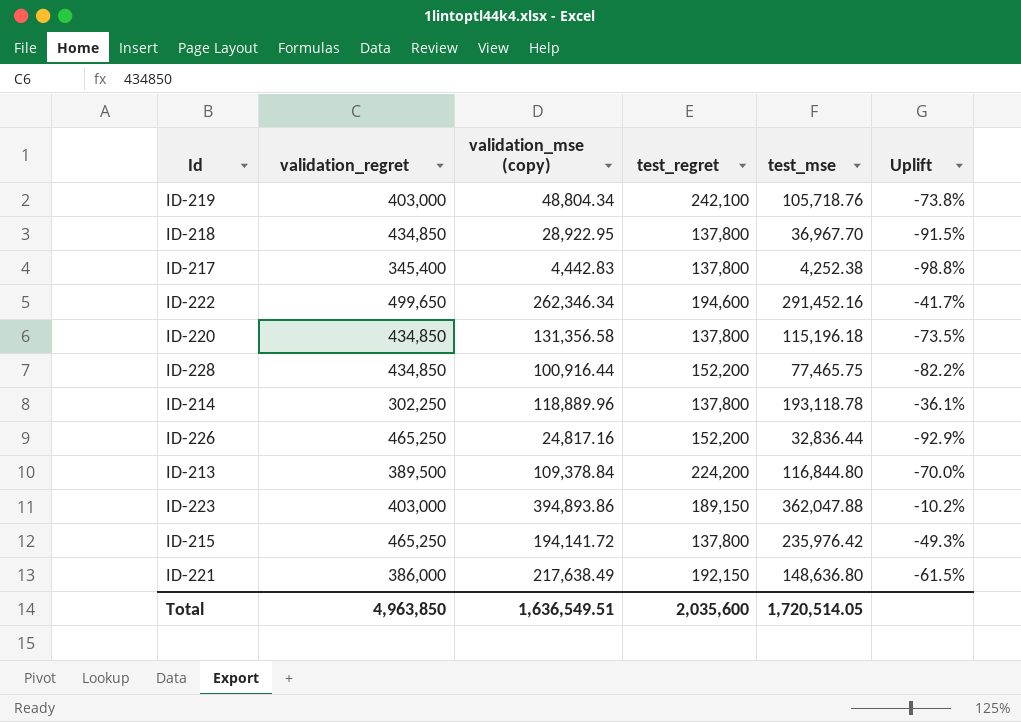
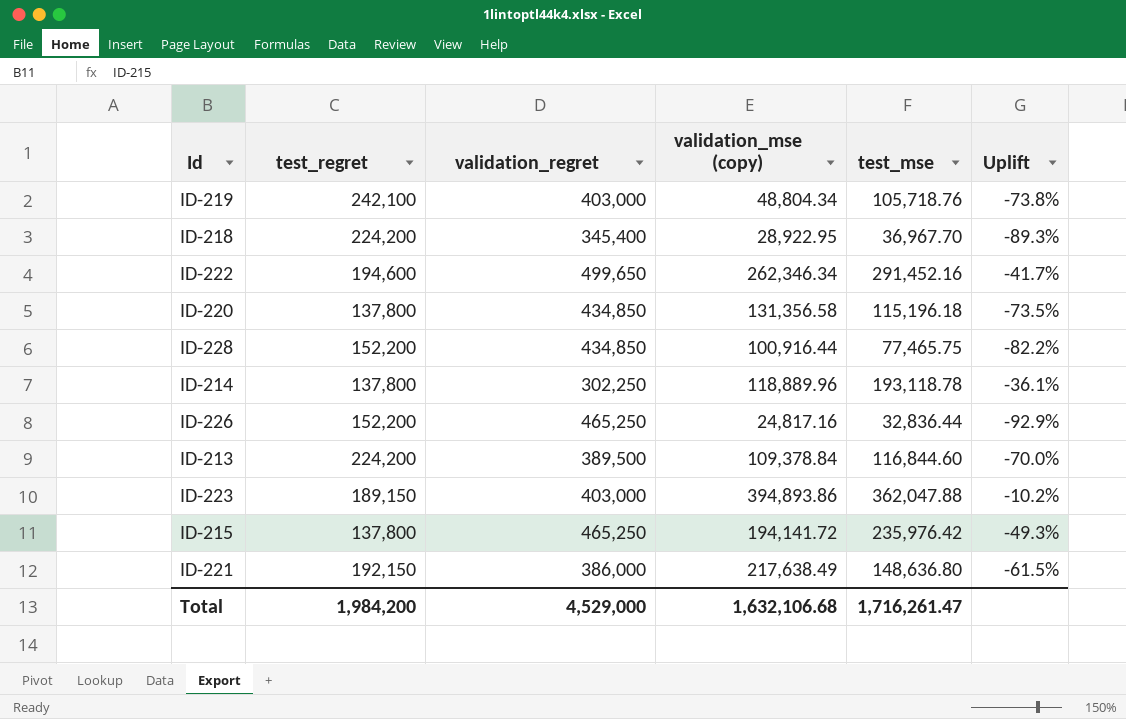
column test_regret | position: 4 -> 2
row ID-217: 345,400 | 4,442.83 | 137,800 | 4,252.38 | -98.8% -> none
ID-218 | test_regret: 137,800 -> 224,200
ID-218 | validation_regret: 434,850 -> 345,400
ID-218 | Uplift: -91.5% -> -89.3%
ID-213 | test_mse: 116,844.80 -> 116,844.60
Total | test_regret: 2,035,600 -> 1,984,200
Total | validation_regret: 4,963,850 -> 4,529,000
Total | validation_mse (copy): 1,636,549.51 -> 1,632,106.68
Total | test_mse: 1,720,514.05 -> 1,716,261.47

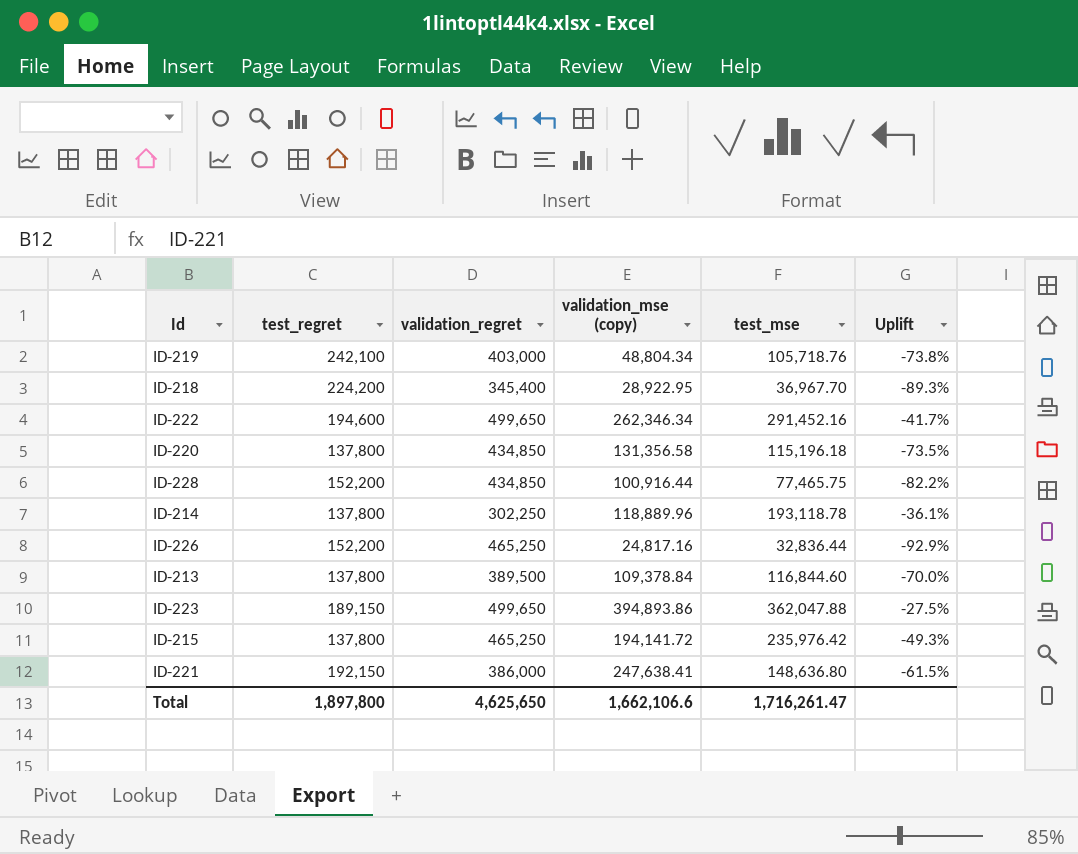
ID-213 | test_regret: 224,200 -> 137,800
ID-223 | validation_regret: 403,000 -> 499,650
ID-223 | Uplift: -10.2% -> -27.5%
ID-221 | validation_mse (copy): 217,638.49 -> 247,638.41
Total | test_regret: 1,984,200 -> 1,897,800
Total | validation_regret: 4,529,000 -> 4,625,650
Total | validation_mse (copy): 1,632,106.68 -> 1,662,106.6

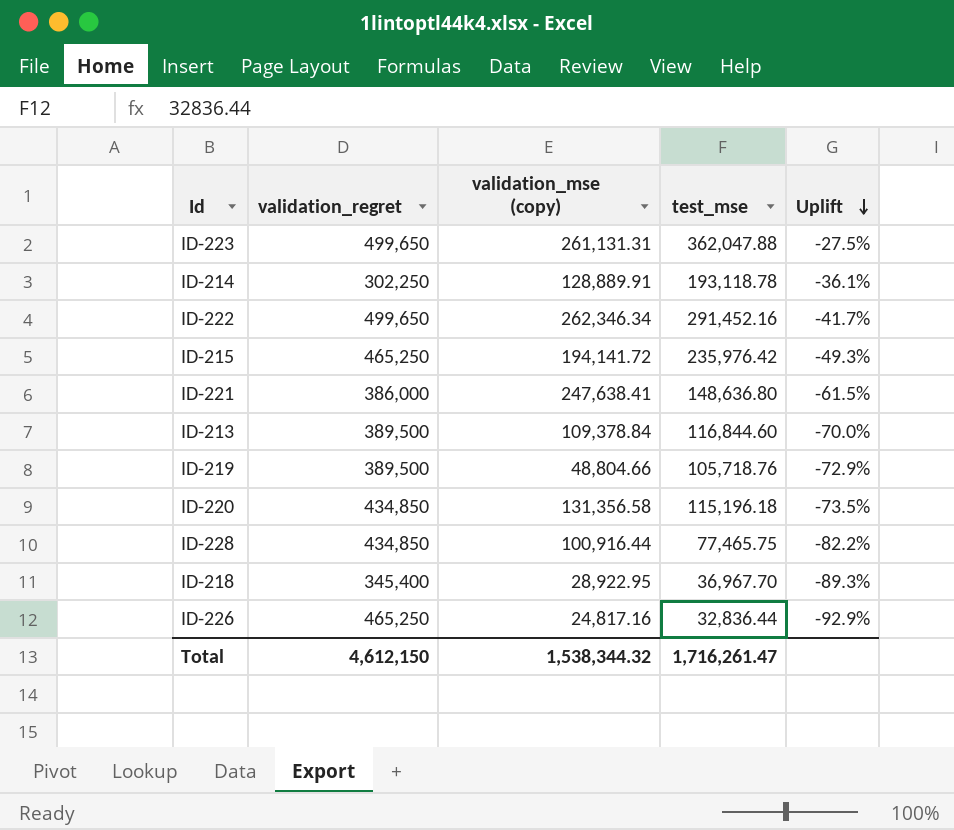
row order: none -> Uplift descending
column test_regret | position: 2 -> none
ID-223 | validation_mse (copy): 394,893.86 -> 261,131.31
ID-214 | validation_mse (copy): 118,889.96 -> 128,889.91
ID-219 | validation_regret: 403,000 -> 389,500
ID-219 | validation_mse (copy): 48,804.34 -> 48,804.66
ID-219 | Uplift: -73.8% -> -72.9%
Total | validation_regret: 4,625,650 -> 4,612,150
Total | validation_mse (copy): 1,662,106.6 -> 1,538,344.32

